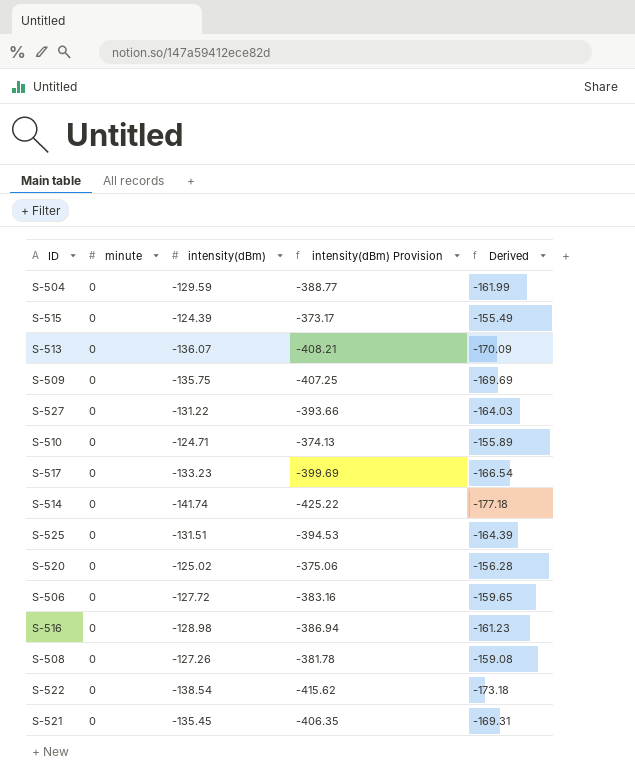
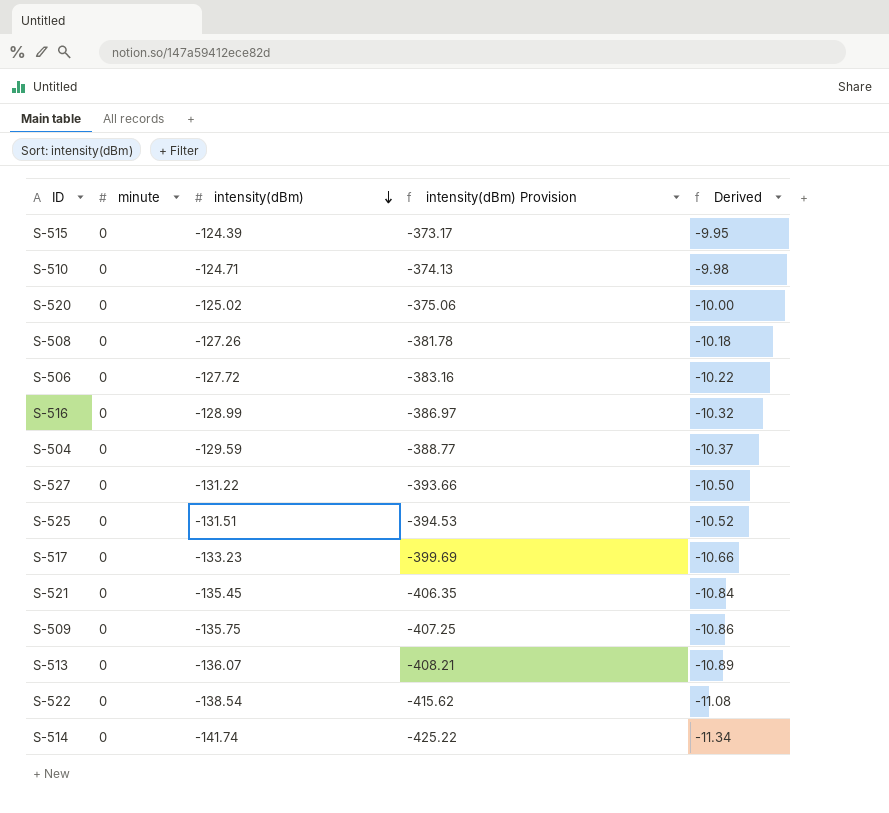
row order: none -> intensity(dBm) descending
column Derived | formula: [intensity(dBm)] * 1.25 -> [intensity(dBm)] * 0.08
S-516 | intensity(dBm): -128.98 -> -128.99
S-516 | intensity(dBm) Provision: -386.94 -> -386.97

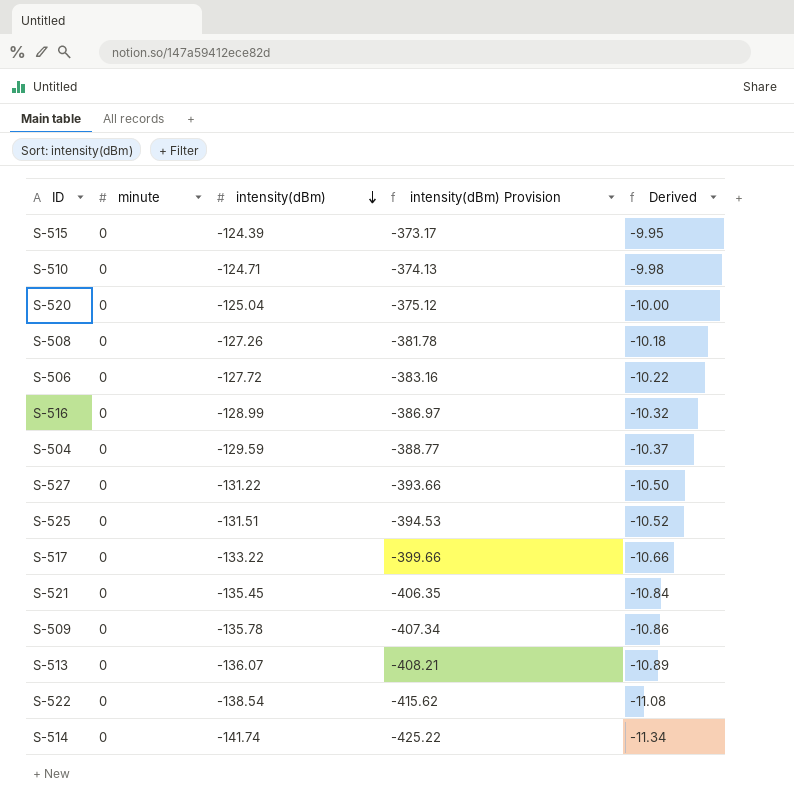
S-520 | intensity(dBm): -125.02 -> -125.04
S-520 | intensity(dBm) Provision: -375.06 -> -375.12
S-517 | intensity(dBm): -133.23 -> -133.22
S-517 | intensity(dBm) Provision: -399.69 -> -399.66
S-509 | intensity(dBm): -135.75 -> -135.78
S-509 | intensity(dBm) Provision: -407.25 -> -407.34

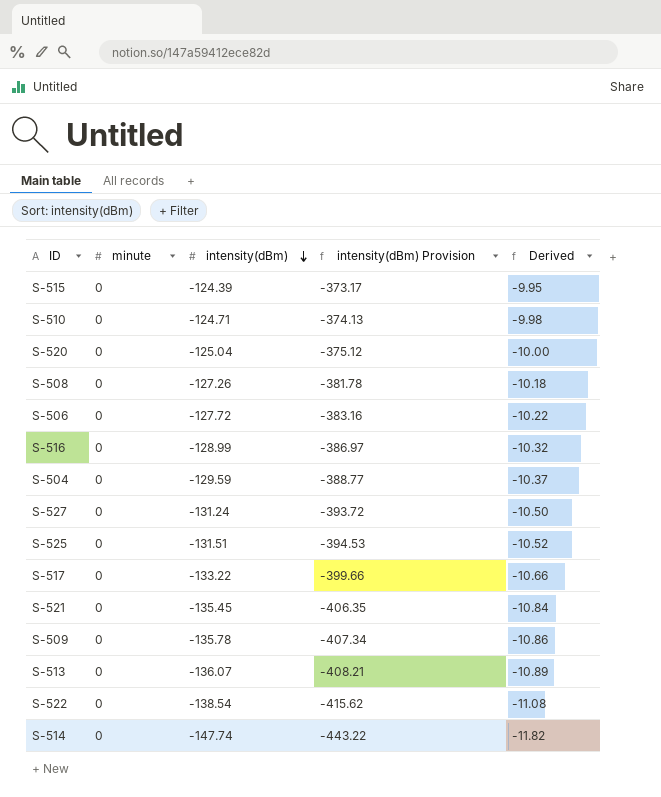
S-527 | intensity(dBm): -131.22 -> -131.24
S-527 | intensity(dBm) Provision: -393.66 -> -393.72
S-514 | intensity(dBm): -141.74 -> -147.74
S-514 | intensity(dBm) Provision: -425.22 -> -443.22
S-514 | Derived: -11.34 -> -11.82

